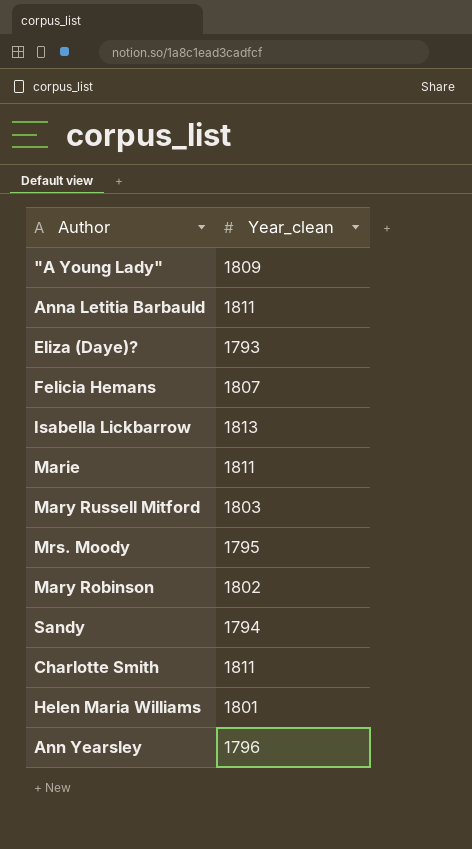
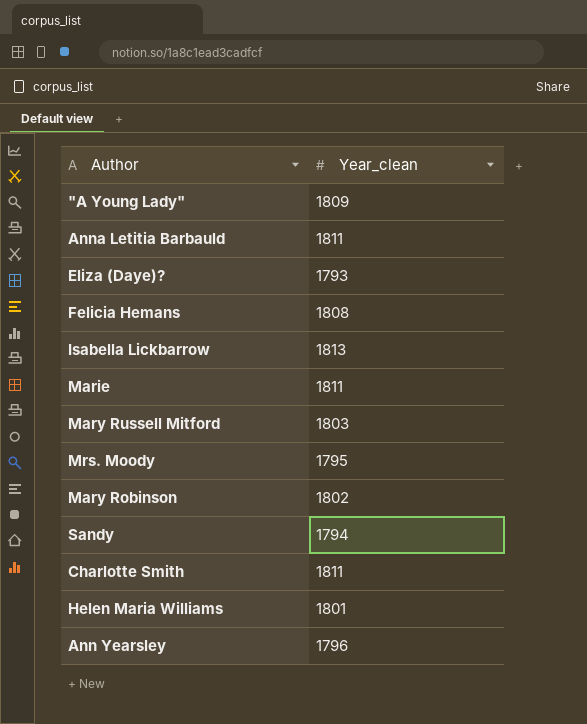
Felicia Hemans | Year_clean: 1807 -> 1808

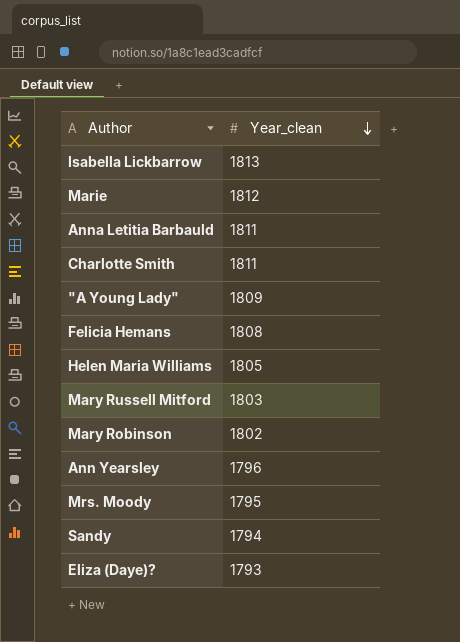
row order: none -> Year_clean descending
Marie | Year_clean: 1811 -> 1812
Helen Maria Williams | Year_clean: 1801 -> 1805

